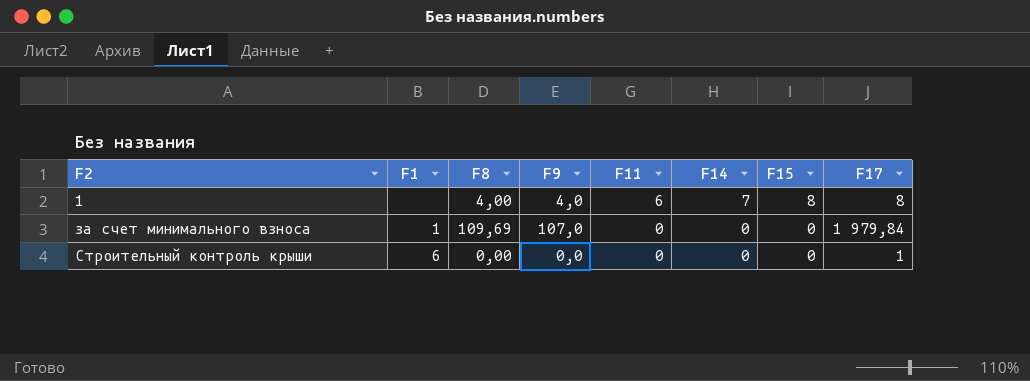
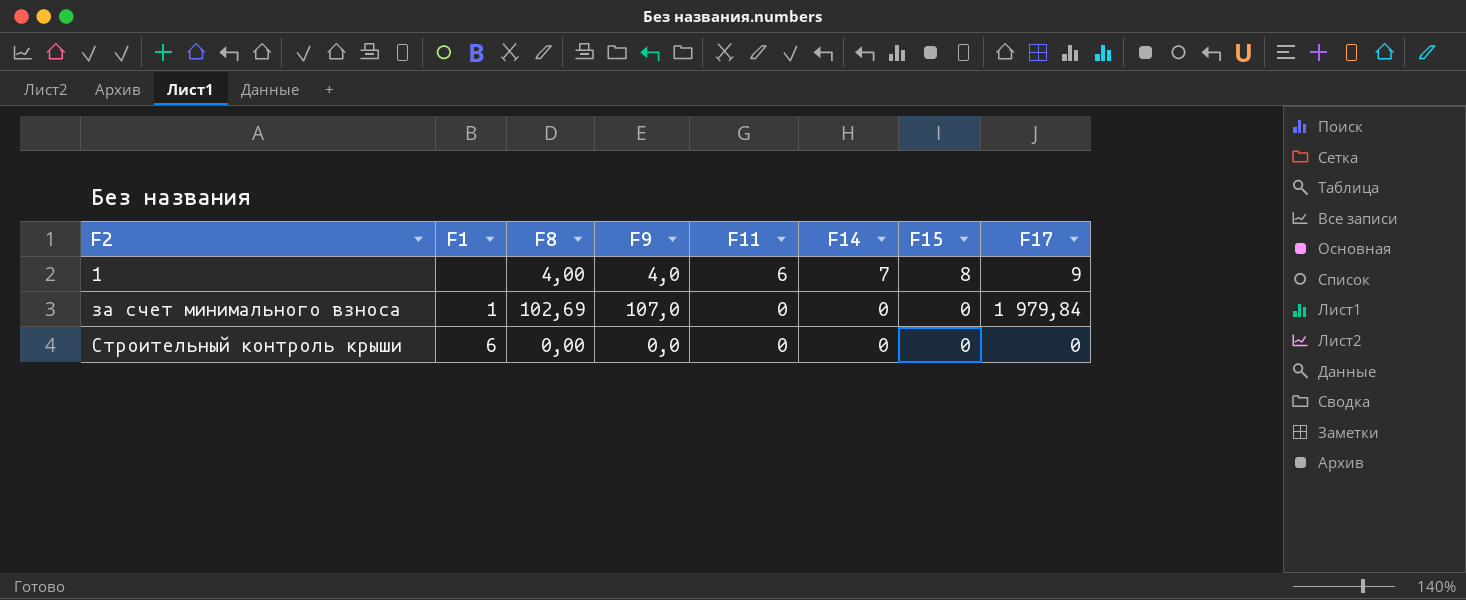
1 | F17: 8 -> 9
за счет минимального взноса | F8: 109,69 -> 102,69
Строительный контроль крыши | F17: 1 -> 0

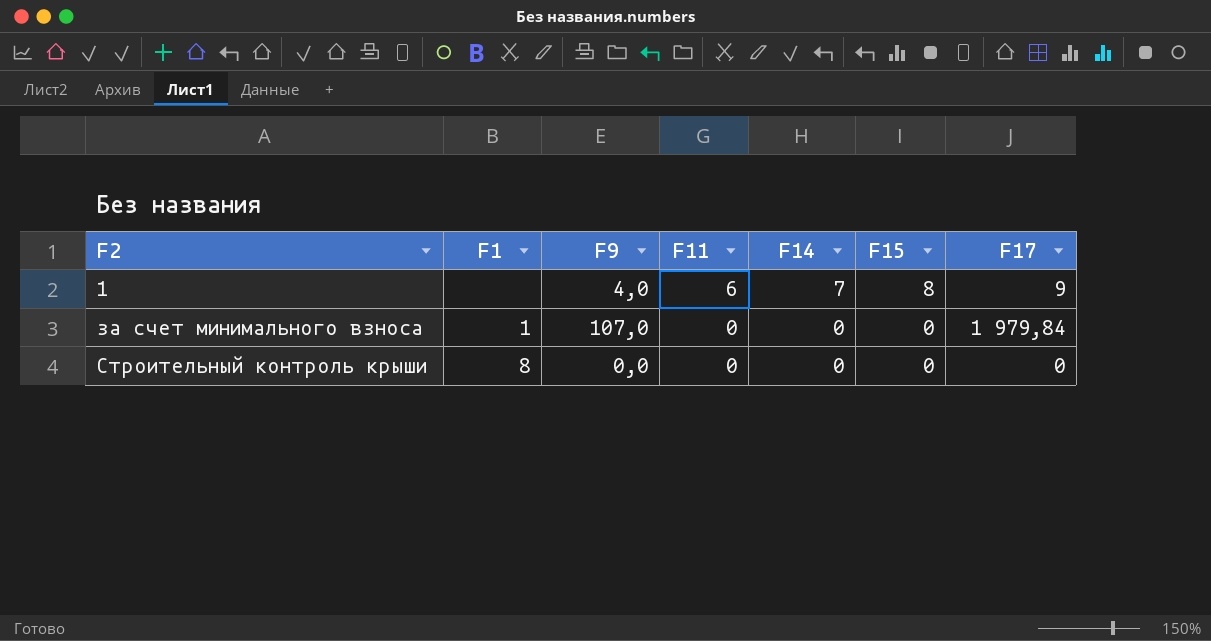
column F8 | position: 3 -> none
Строительный контроль крыши | F1: 6 -> 8

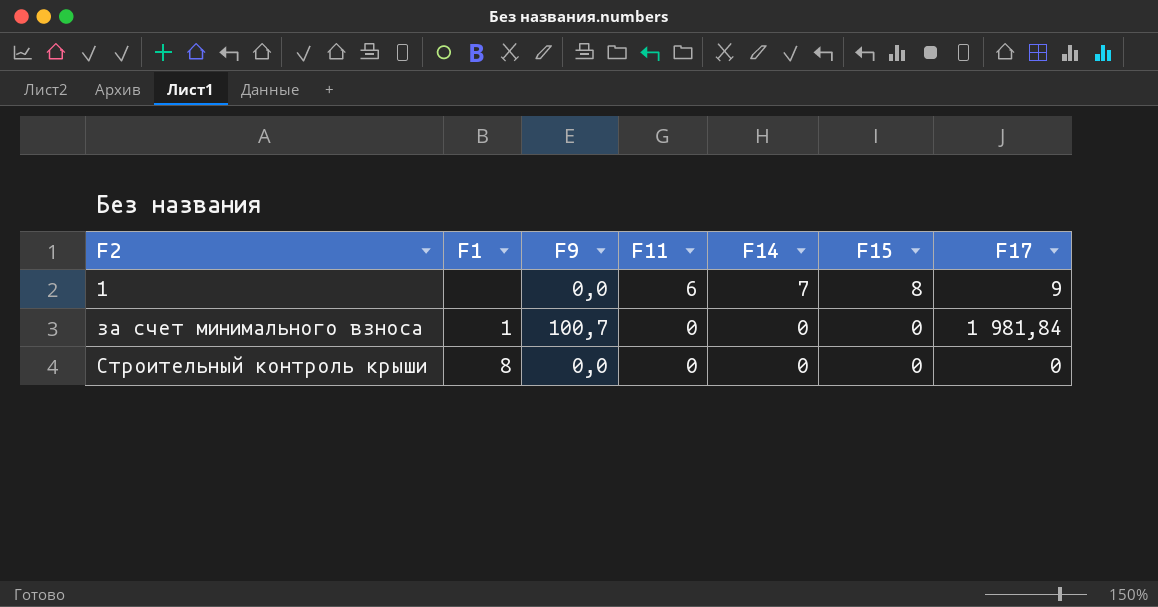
1 | F9: 4,0 -> 0,0
за счет минимального взноса | F9: 107,0 -> 100,7
за счет минимального взноса | F17: 1 979,84 -> 1 981,84

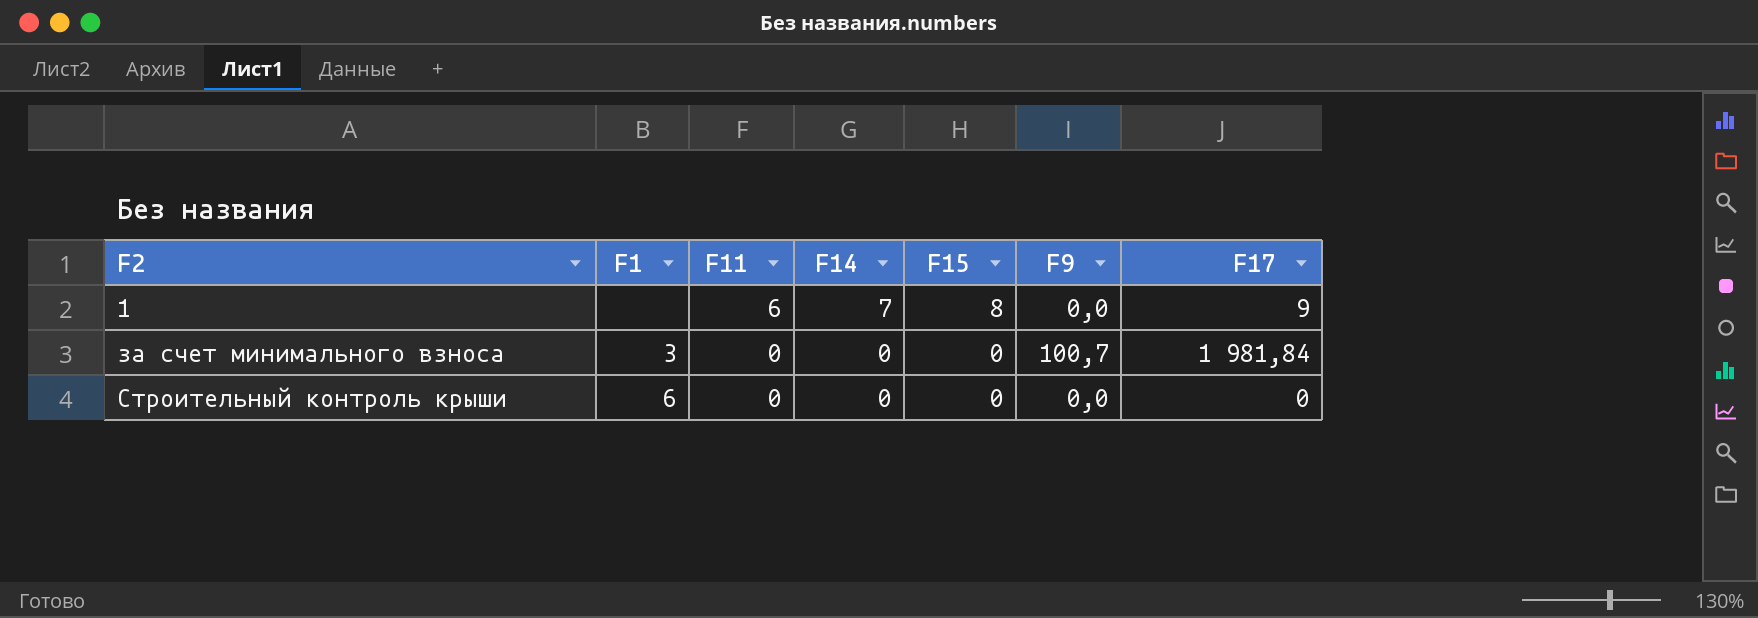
column F9 | position: 3 -> 6
за счет минимального взноса | F1: 1 -> 3
Строительный контроль крыши | F1: 8 -> 6

